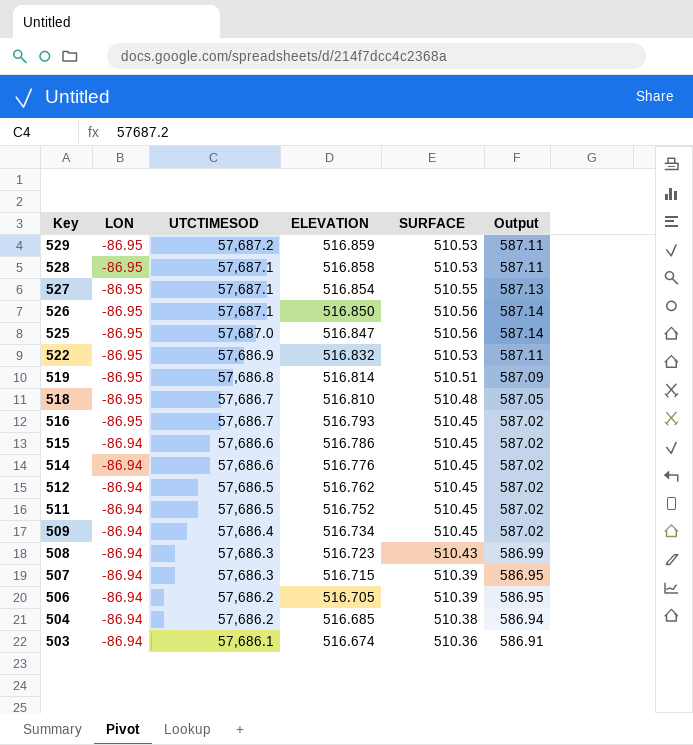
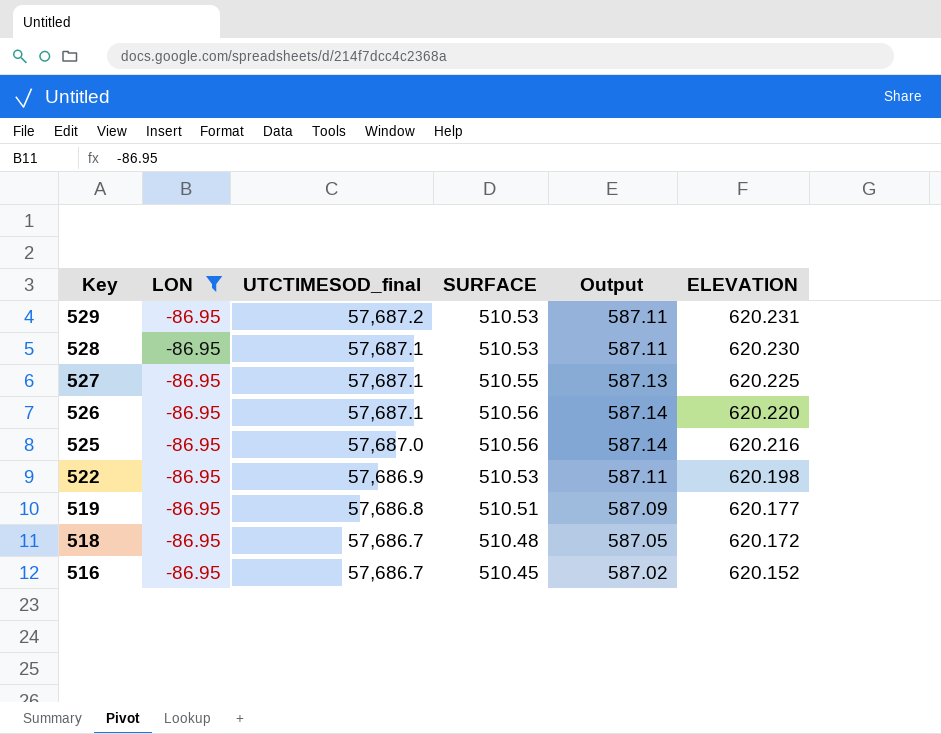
filter: none -> LON = -86.95
column name: UTCTIMESOD -> UTCTIMESOD_final
column ELEVATION | position: 4 -> 6
529 | ELEVATION: 516.859 -> 620.231
528 | ELEVATION: 516.858 -> 620.230
527 | ELEVATION: 516.854 -> 620.225
526 | ELEVATION: 516.850 -> 620.220
525 | ELEVATION: 516.847 -> 620.216
522 | ELEVATION: 516.832 -> 620.198
519 | ELEVATION: 516.814 -> 620.177
518 | ELEVATION: 516.810 -> 620.172
516 | ELEVATION: 516.793 -> 620.152

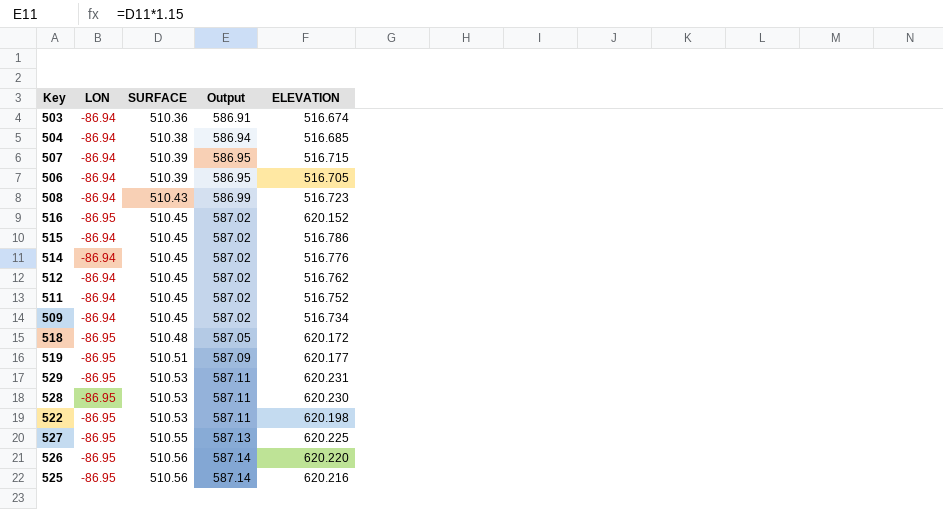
filter: LON = -86.95 -> none
row order: Key descending -> SURFACE ascending
column UTCTIMESOD_final | position: 3 -> none

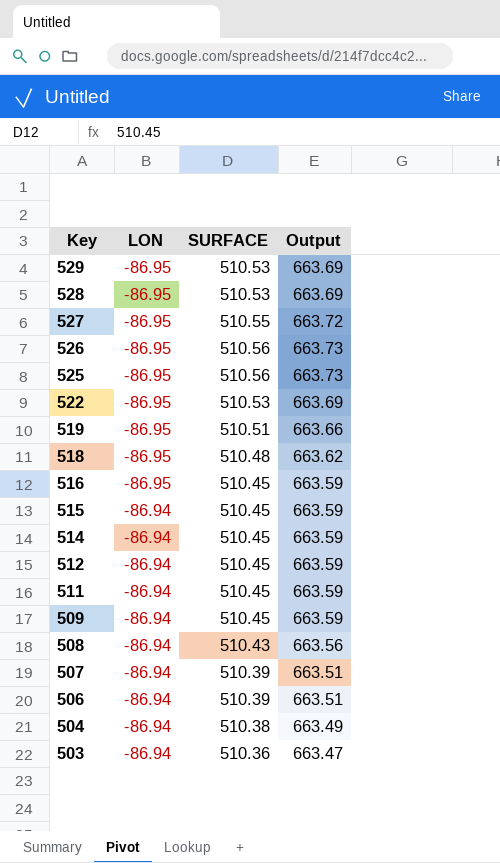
row order: SURFACE ascending -> Key descending
column ELEVATION | position: 5 -> none
column Output | formula: [SURFACE] * 1.15 -> [SURFACE] * 1.3

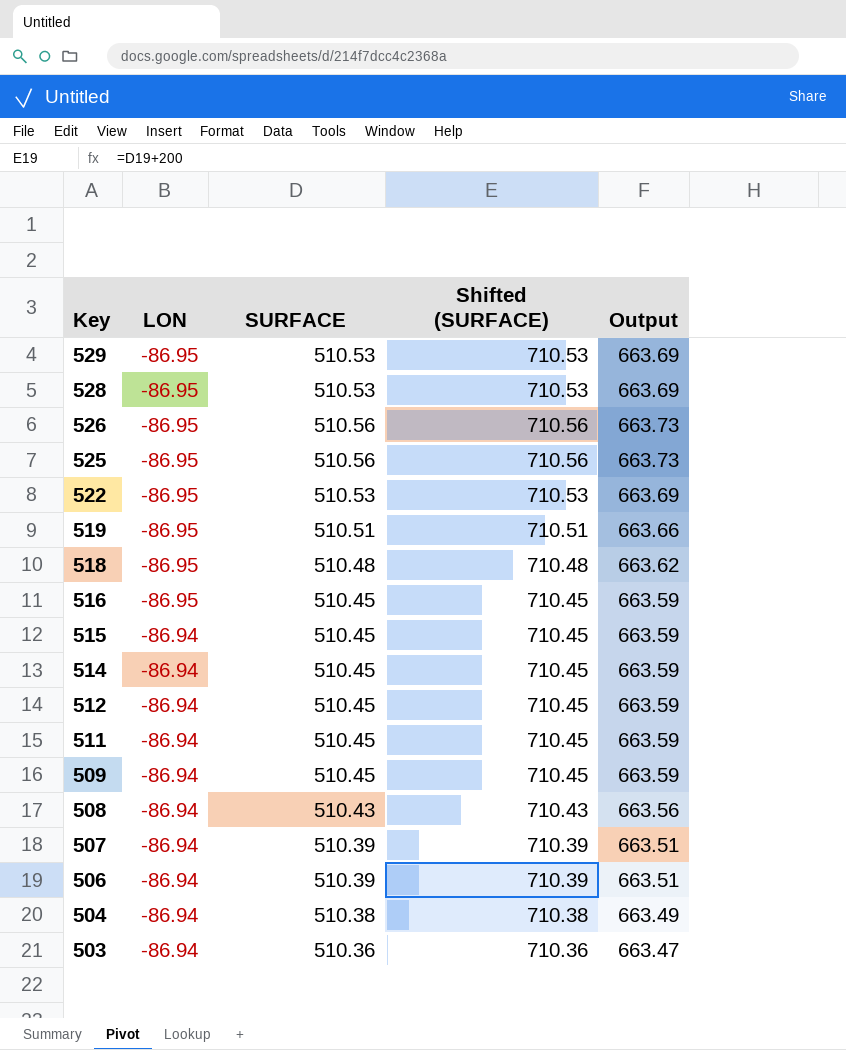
column Shifted (SURFACE) | formula: none -> [SURFACE] + 200
row 527: -86.95 | 510.55 | 663.72 -> none

